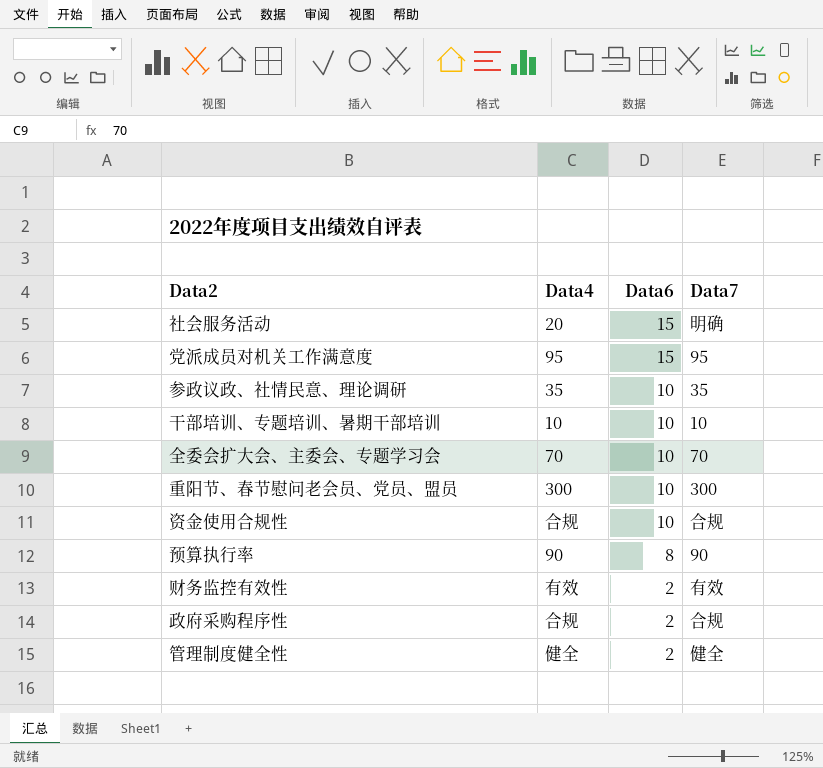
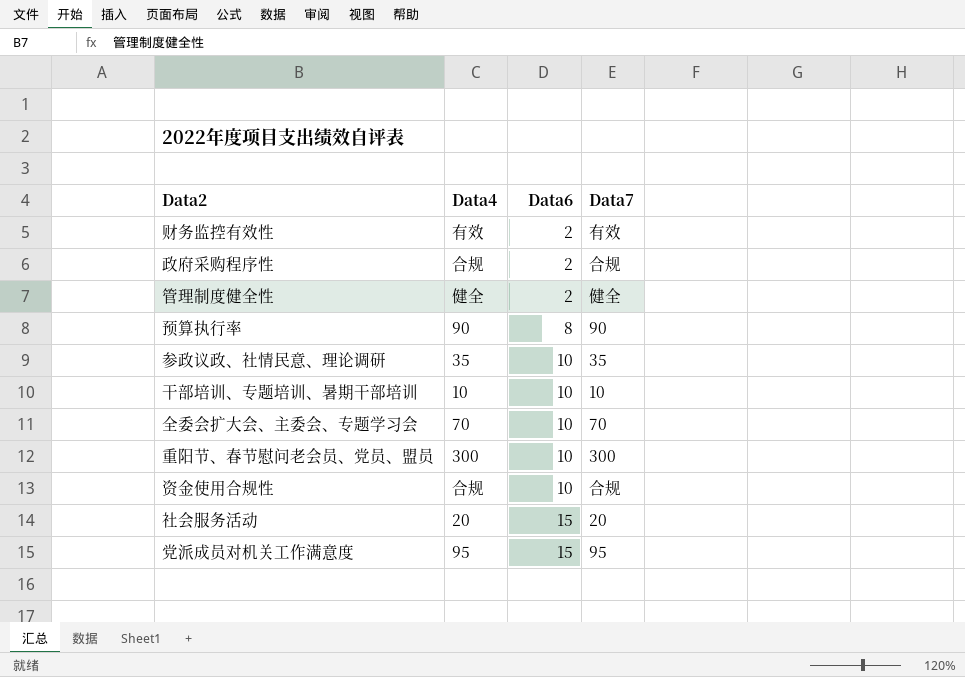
row order: Data6 descending -> Data6 ascending
社会服务活动 | Data7: 明确 -> 20

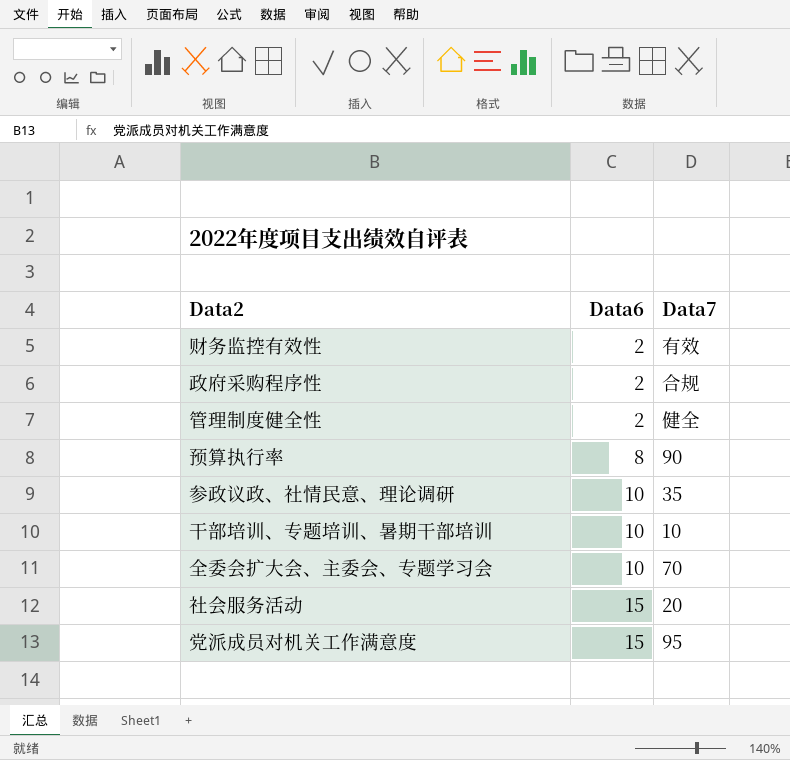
column Data4 | position: 2 -> none
row 重阳节、春节慰问老会员、党员、盟员: 300 | 10 | 300 -> none
row 资金使用合规性: 合规 | 10 | 合规 -> none

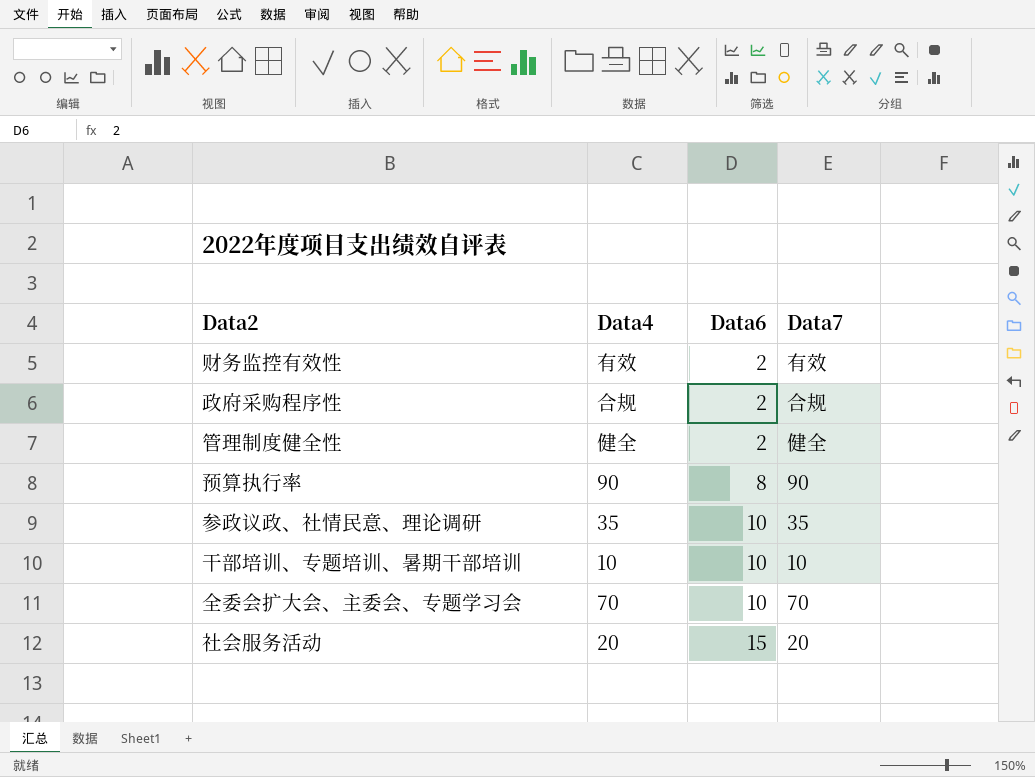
column Data4 | position: none -> 2
row 党派成员对机关工作满意度: 15 | 95 -> none

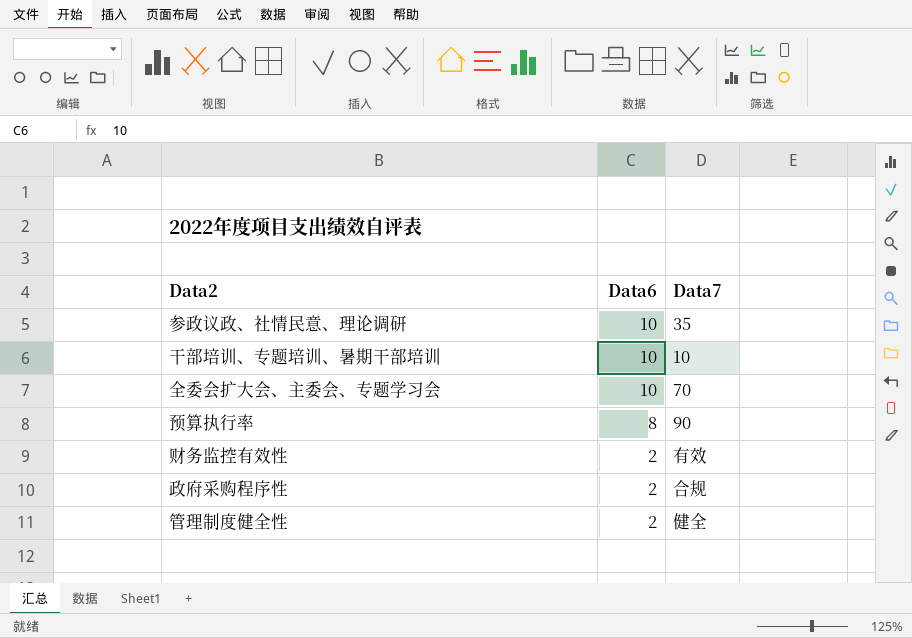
row order: Data6 ascending -> Data6 descending
column Data4 | position: 2 -> none
row 社会服务活动: 20 | 15 | 20 -> none

